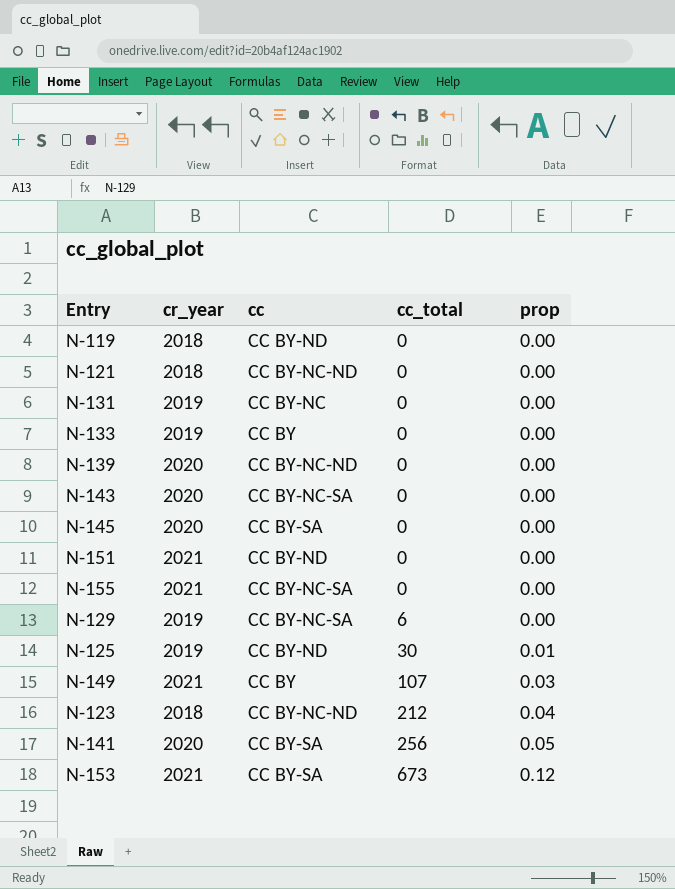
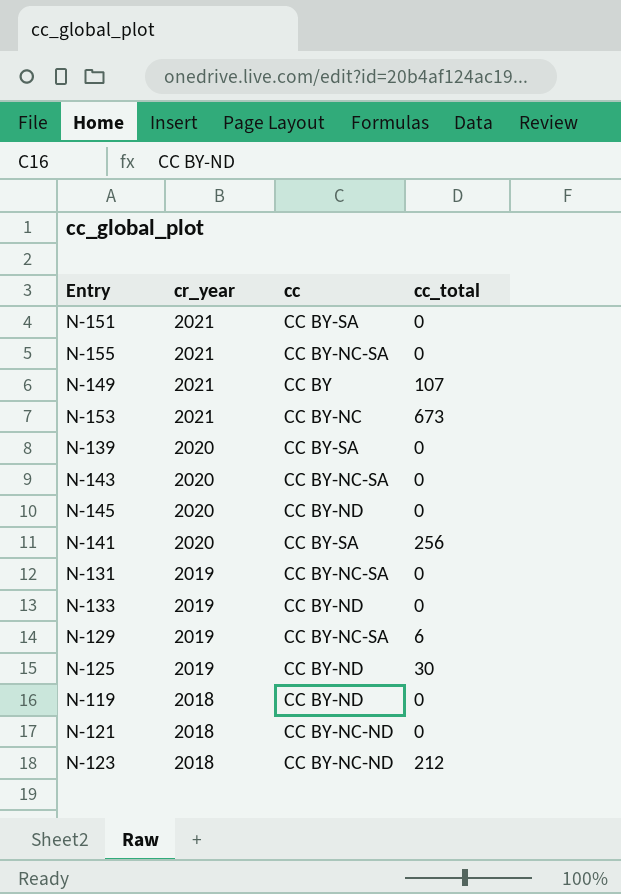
row order: cc_total ascending -> cr_year descending
column prop | position: 5 -> none
N-151 | cc: CC BY-ND -> CC BY-SA
N-153 | cc: CC BY-SA -> CC BY-NC
N-139 | cc: CC BY-NC-ND -> CC BY-SA
N-145 | cc: CC BY-SA -> CC BY-ND
N-131 | cc: CC BY-NC -> CC BY-NC-SA
N-133 | cc: CC BY -> CC BY-ND

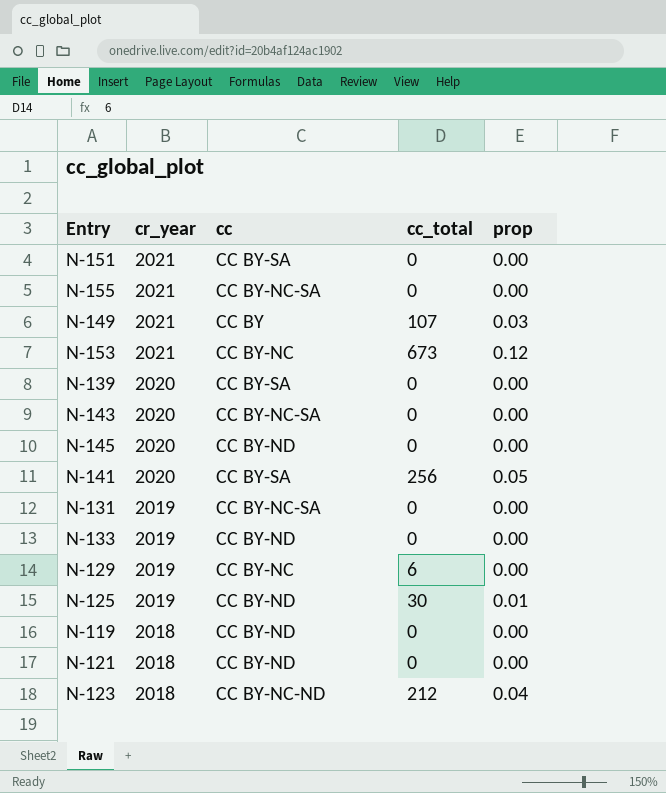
column prop | position: none -> 5
N-129 | cc: CC BY-NC-SA -> CC BY-NC
N-121 | cc: CC BY-NC-ND -> CC BY-ND

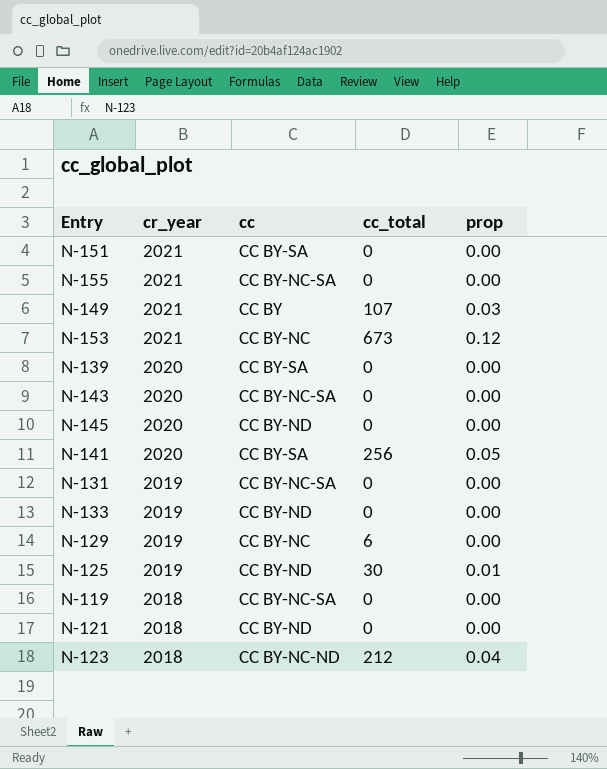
N-119 | cc: CC BY-ND -> CC BY-NC-SA

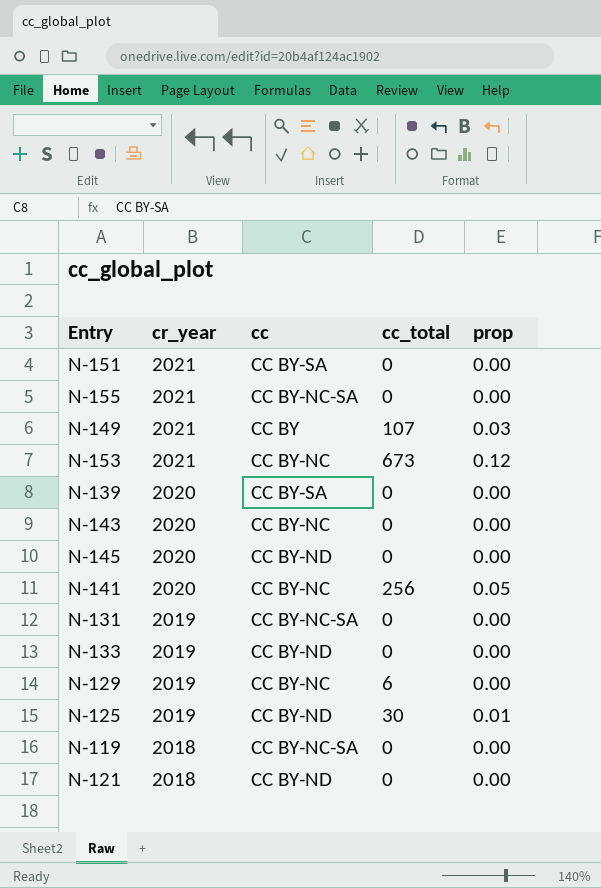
row N-123: 2018 | CC BY-NC-ND | 212 | 0.04 -> none
N-143 | cc: CC BY-NC-SA -> CC BY-NC
N-141 | cc: CC BY-SA -> CC BY-NC

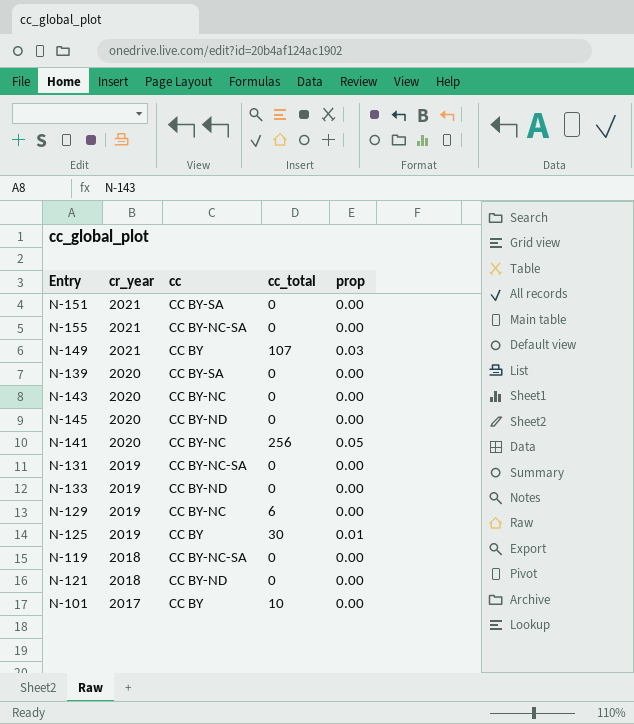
row N-153: 2021 | CC BY-NC | 673 | 0.12 -> none
N-125 | cc: CC BY-ND -> CC BY
row N-101: none -> 2017 | CC BY | 10 | 0.00

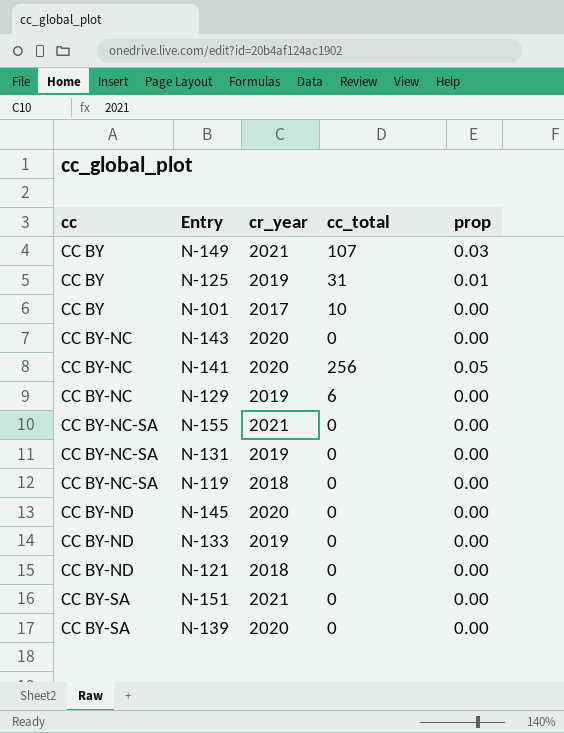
row order: cr_year descending -> cc ascending
column cc | position: 3 -> 1
N-125 | cc_total: 30 -> 31

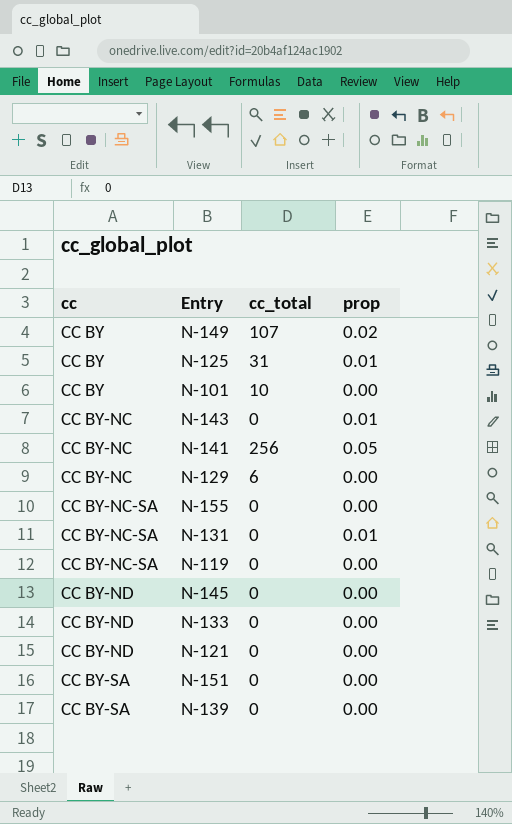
column cr_year | position: 3 -> none
N-149 | prop: 0.03 -> 0.02
N-143 | prop: 0.00 -> 0.01
N-131 | prop: 0.00 -> 0.01

